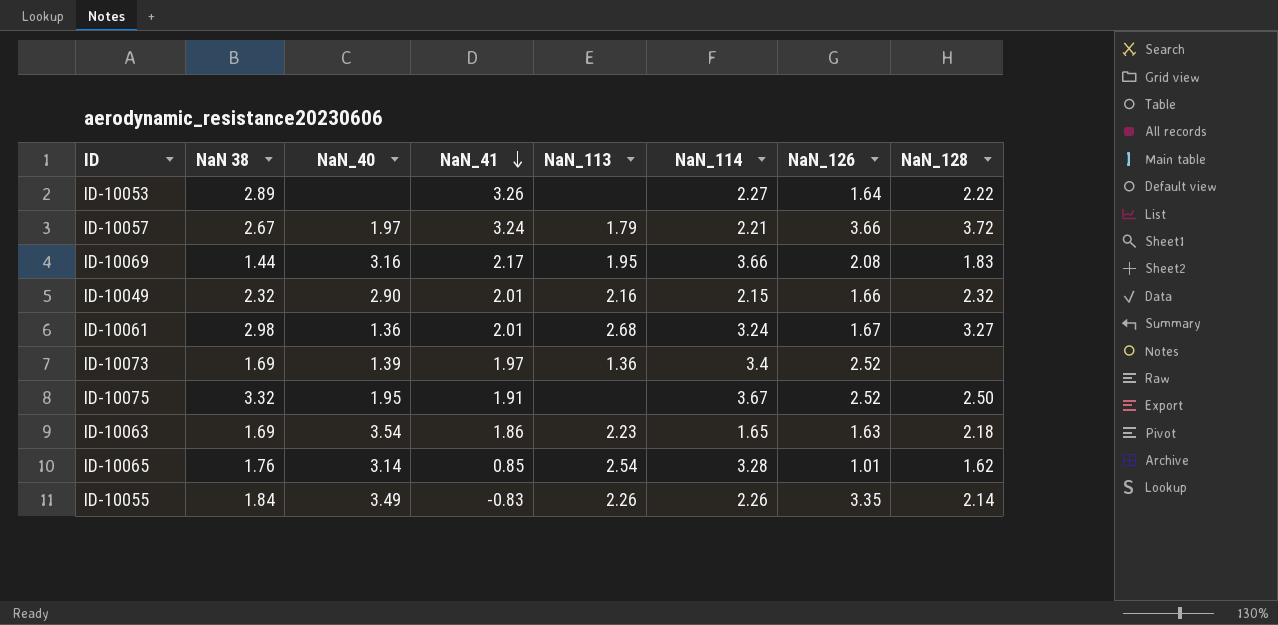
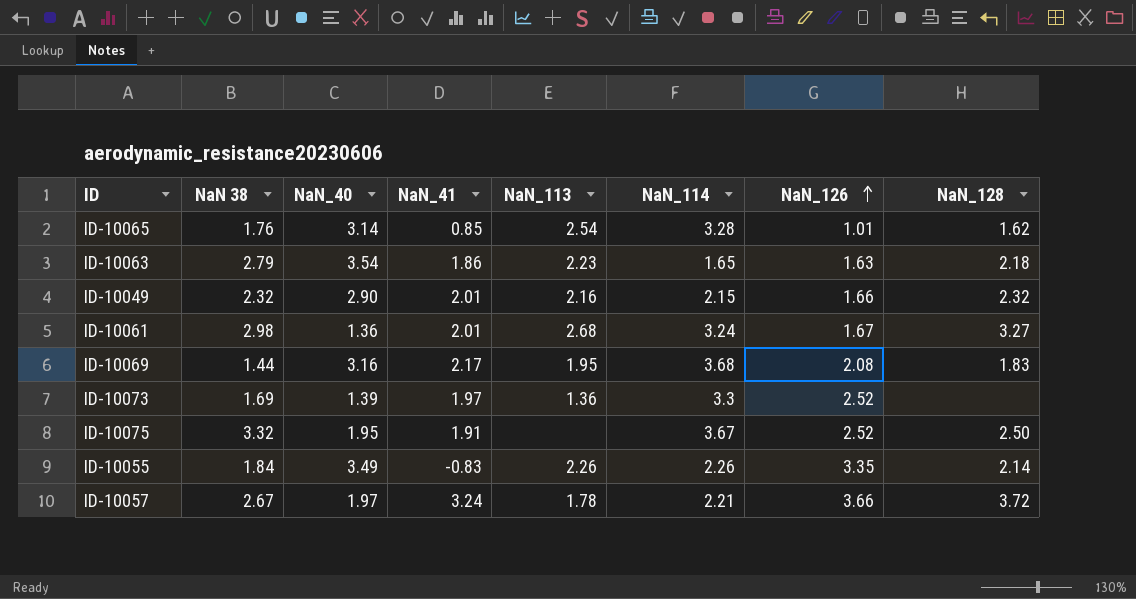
row order: NaN_41 descending -> NaN_126 ascending
row ID-10053: 2.89 | none | 3.26 | none | 2.27 | 1.64 | 2.22 -> none
ID-10063 | NaN 38: 1.69 -> 2.79
ID-10069 | NaN_114: 3.66 -> 3.68
ID-10073 | NaN_114: 3.4 -> 3.3
ID-10057 | NaN_113: 1.79 -> 1.78

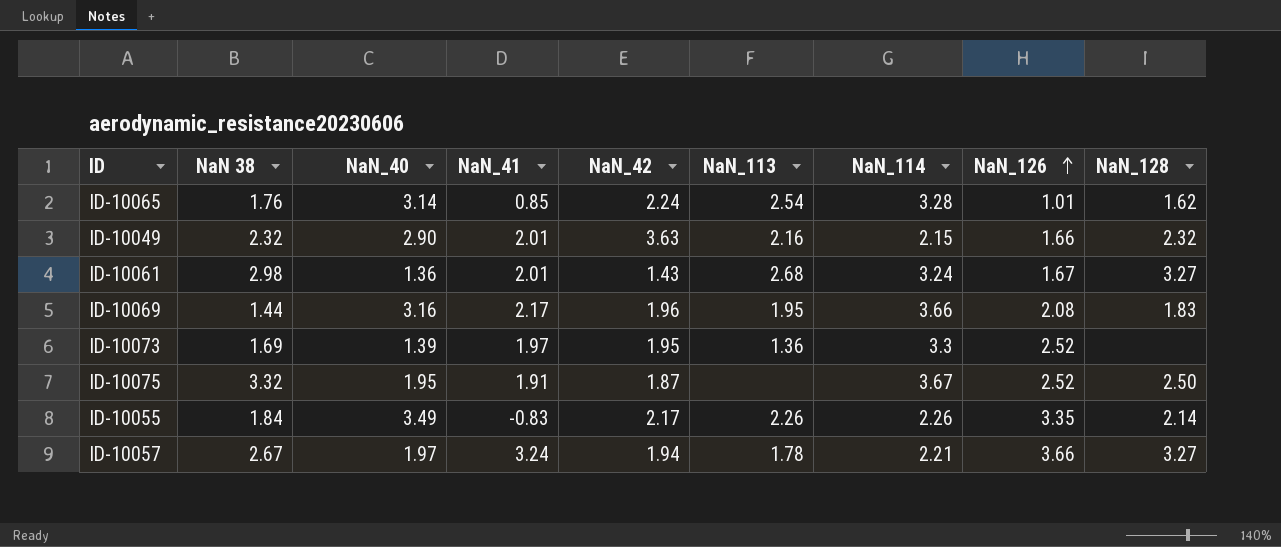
column NaN_42 | position: none -> 5
row ID-10063: 2.79 | 3.54 | 1.86 | 2.23 | 1.65 | 1.63 | 2.18 -> none
ID-10069 | NaN_114: 3.68 -> 3.66
ID-10057 | NaN_128: 3.72 -> 3.27

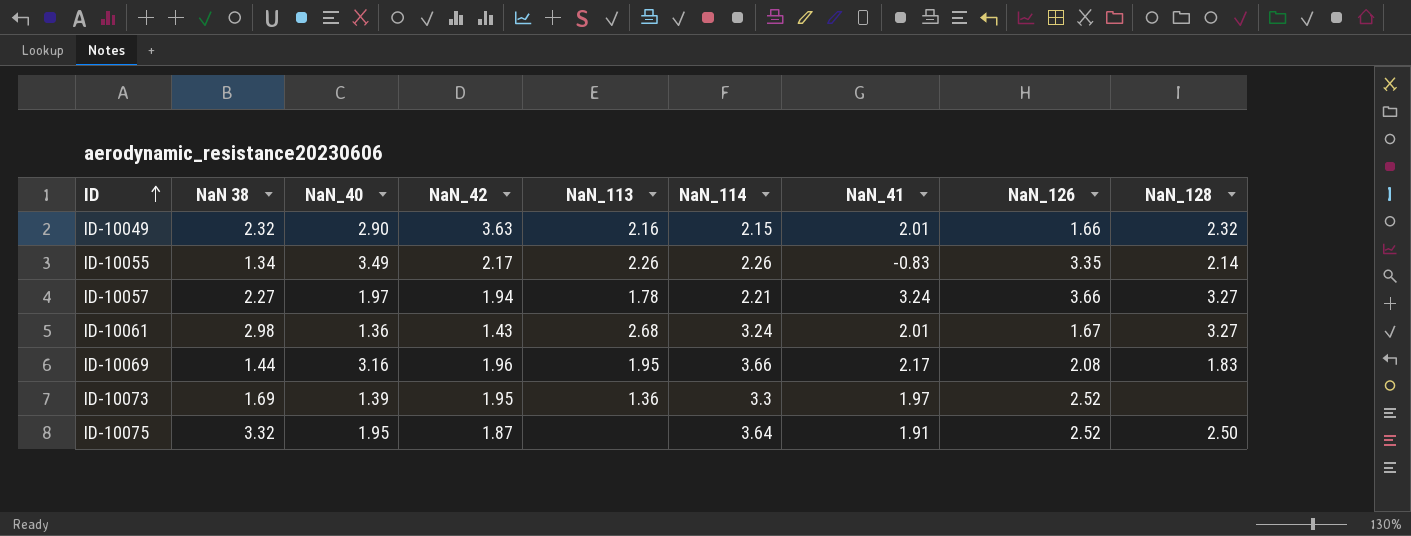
row order: NaN_126 ascending -> ID ascending
column NaN_41 | position: 4 -> 7
row ID-10065: 1.76 | 3.14 | 0.85 | 2.24 | 2.54 | 3.28 | 1.01 | 1.62 -> none
ID-10055 | NaN 38: 1.84 -> 1.34
ID-10057 | NaN 38: 2.67 -> 2.27
ID-10075 | NaN_114: 3.67 -> 3.64

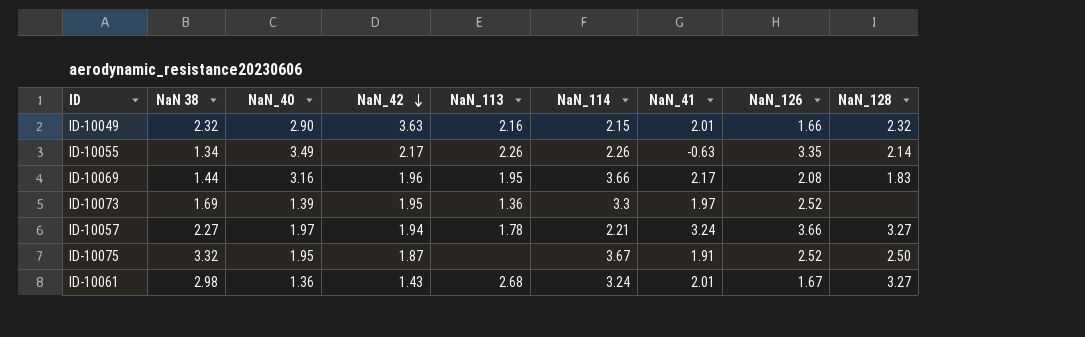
row order: ID ascending -> NaN_42 descending
ID-10055 | NaN_41: -0.83 -> -0.63
ID-10075 | NaN_114: 3.64 -> 3.67

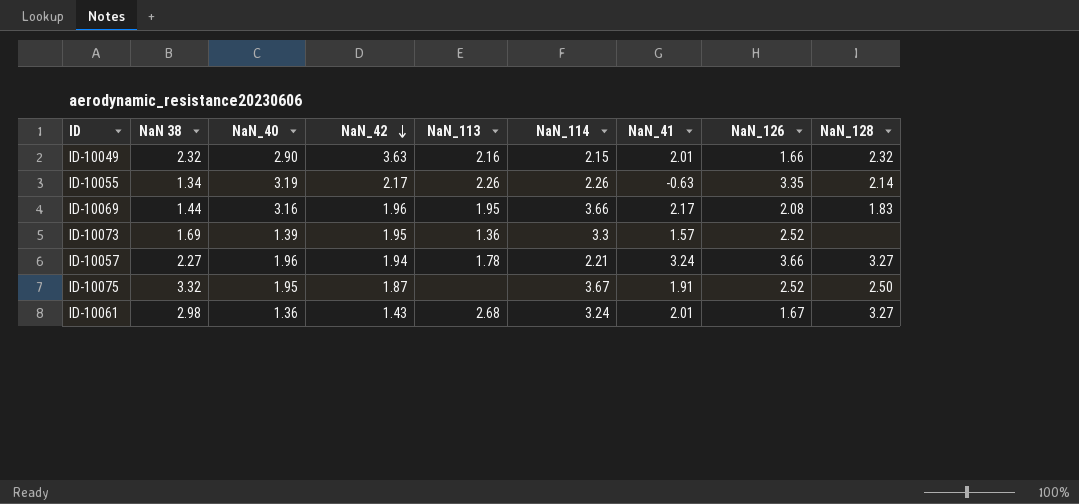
ID-10055 | NaN_40: 3.49 -> 3.19
ID-10073 | NaN_41: 1.97 -> 1.57
ID-10057 | NaN_40: 1.97 -> 1.96

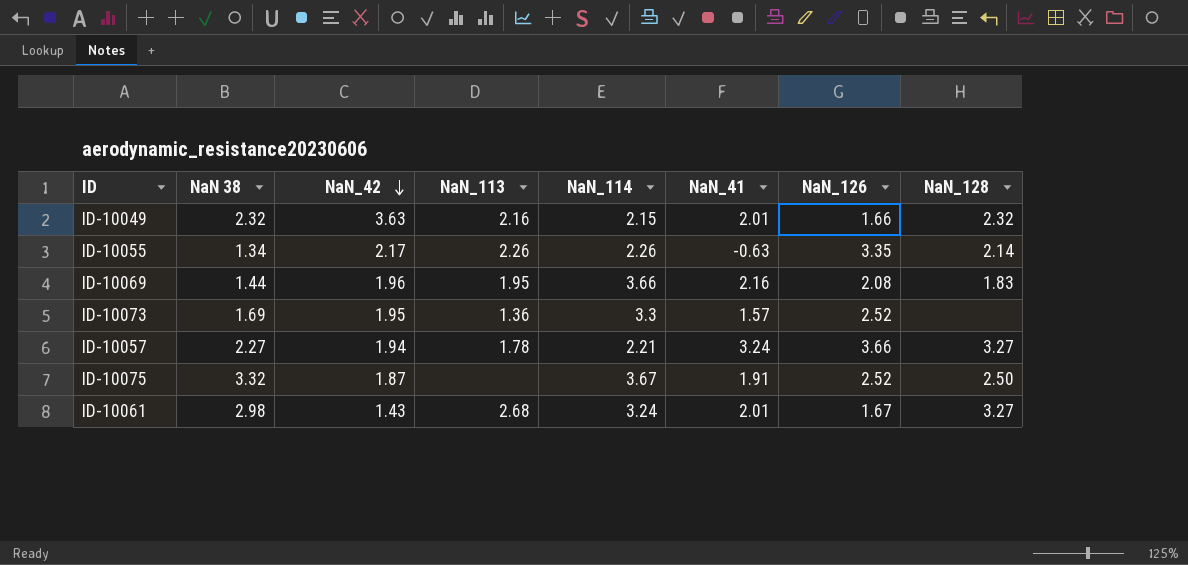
column NaN_40 | position: 3 -> none
ID-10069 | NaN_41: 2.17 -> 2.16

